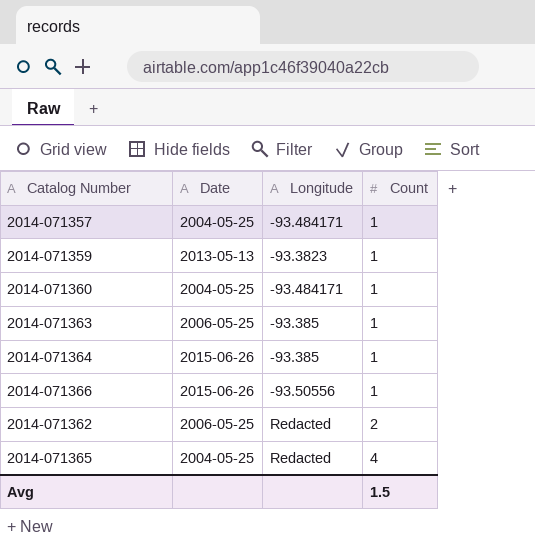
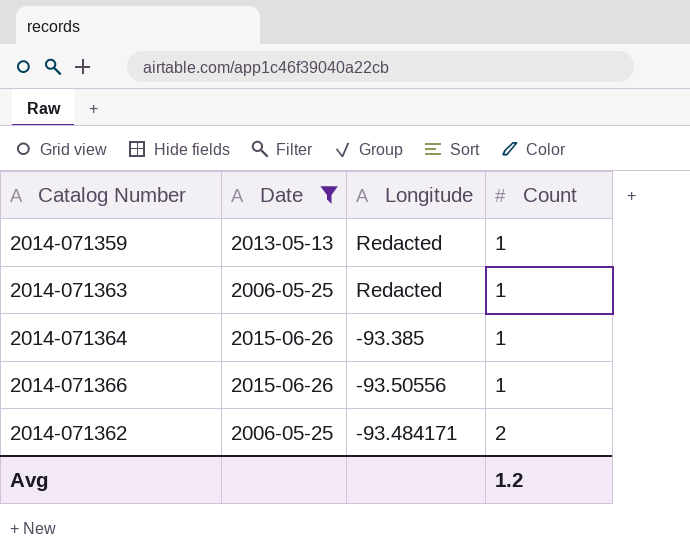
filter: none -> Date != 2004-05-25
2014-071359 | Longitude: -93.3823 -> Redacted
2014-071363 | Longitude: -93.385 -> Redacted
2014-071362 | Longitude: Redacted -> -93.484171
Avg | Count: 1.5 -> 1.2

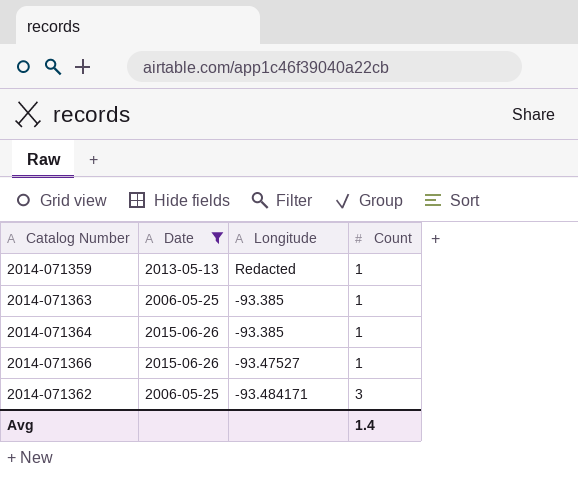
2014-071363 | Longitude: Redacted -> -93.385
2014-071366 | Longitude: -93.50556 -> -93.47527
2014-071362 | Count: 2 -> 3
Avg | Count: 1.2 -> 1.4

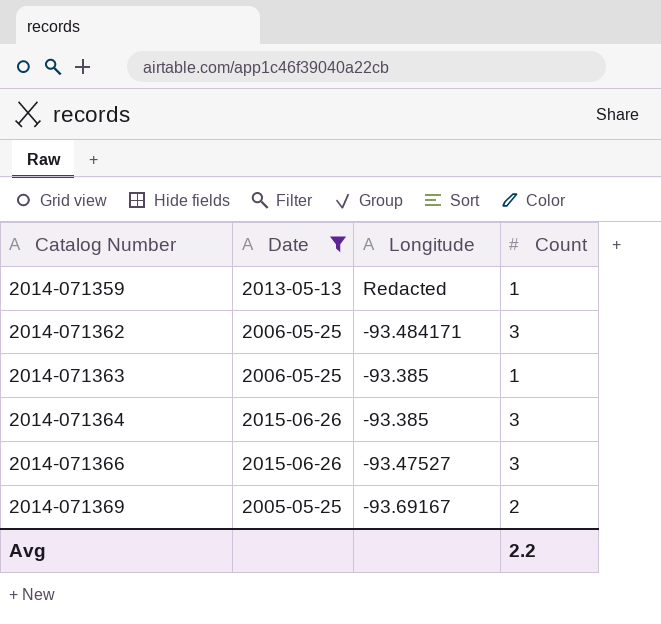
row order: Count ascending -> Catalog Number ascending
2014-071364 | Count: 1 -> 3
2014-071366 | Count: 1 -> 3
row 2014-071369: none -> 2005-05-25 | -93.69167 | 2
Avg | Count: 1.4 -> 2.2

